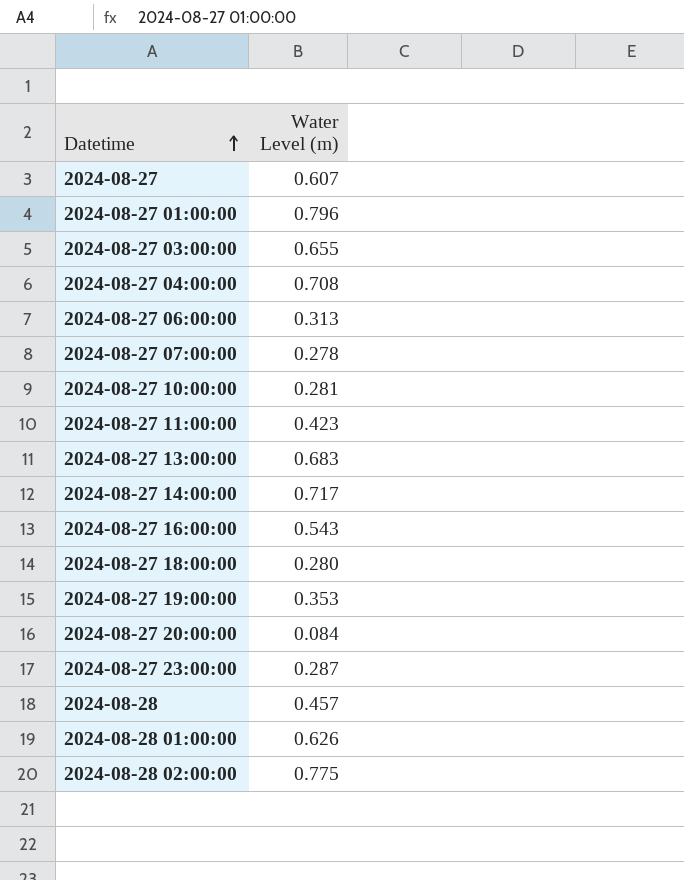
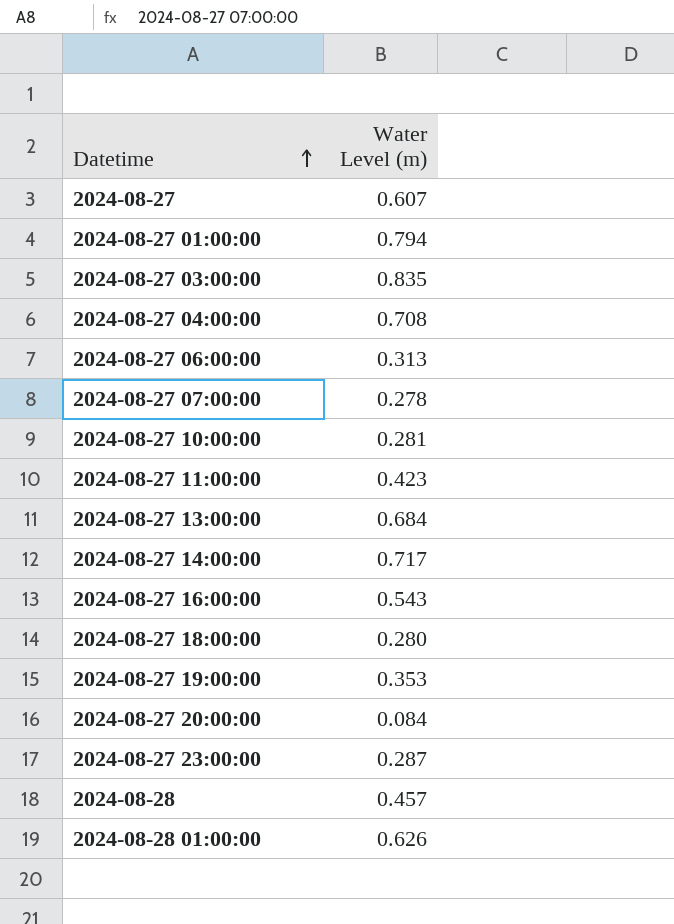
row 2024-08-28 02:00:00: 0.775 -> none
2024-08-27 01:00:00 | Water Level (m): 0.796 -> 0.794
2024-08-27 03:00:00 | Water Level (m): 0.655 -> 0.835
2024-08-27 13:00:00 | Water Level (m): 0.683 -> 0.684

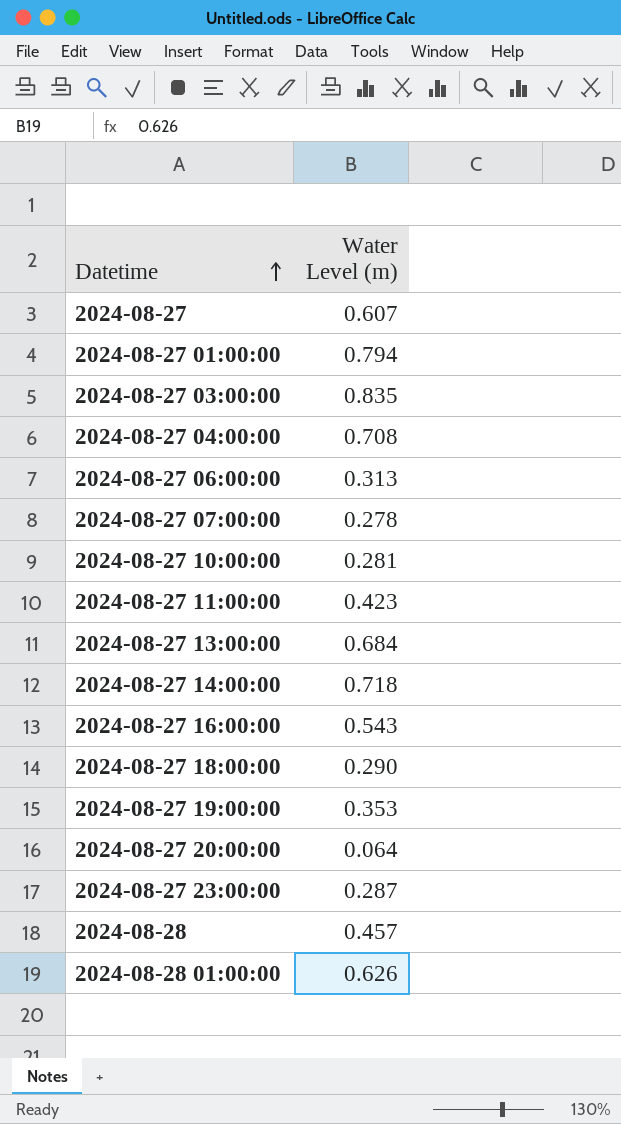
2024-08-27 14:00:00 | Water Level (m): 0.717 -> 0.718
2024-08-27 18:00:00 | Water Level (m): 0.280 -> 0.290
2024-08-27 20:00:00 | Water Level (m): 0.084 -> 0.064

